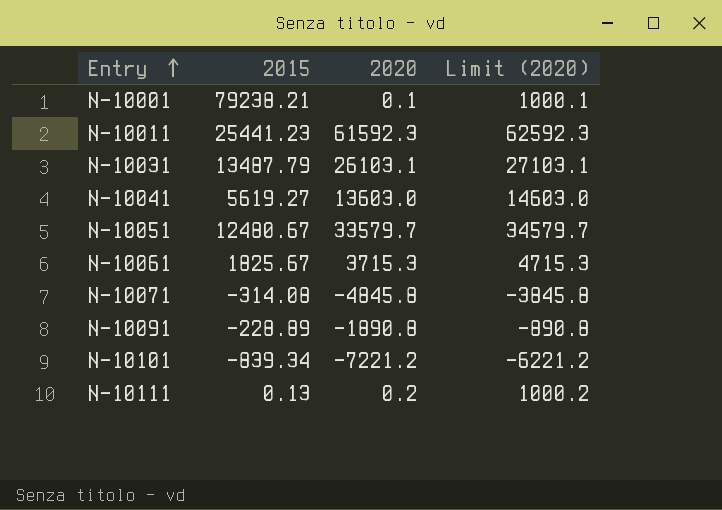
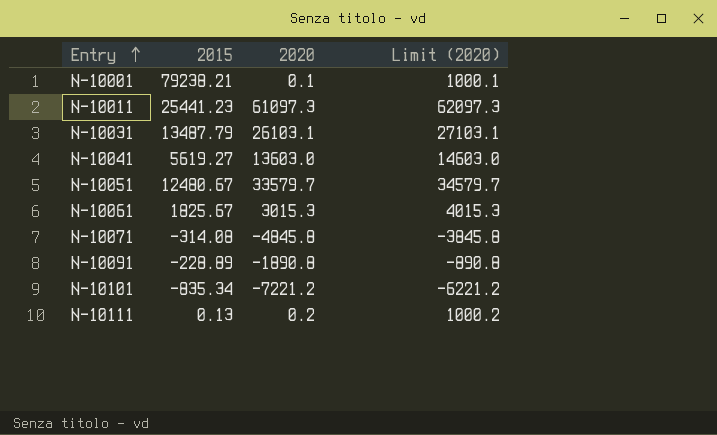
N-10011 | 2020: 61592.3 -> 61097.3
N-10011 | Limit (2020): 62592.3 -> 62097.3
N-10061 | 2020: 3715.3 -> 3015.3
N-10061 | Limit (2020): 4715.3 -> 4015.3
N-10101 | 2015: -839.34 -> -835.34

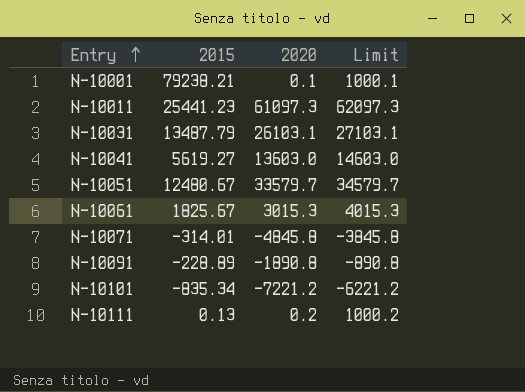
column name: Limit (2020) -> Limit
N-10071 | 2015: -314.08 -> -314.01

